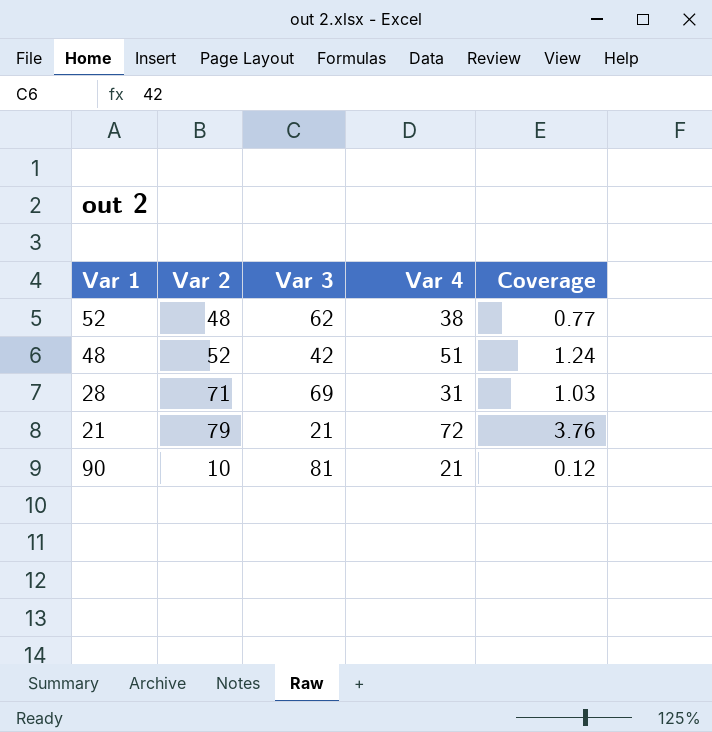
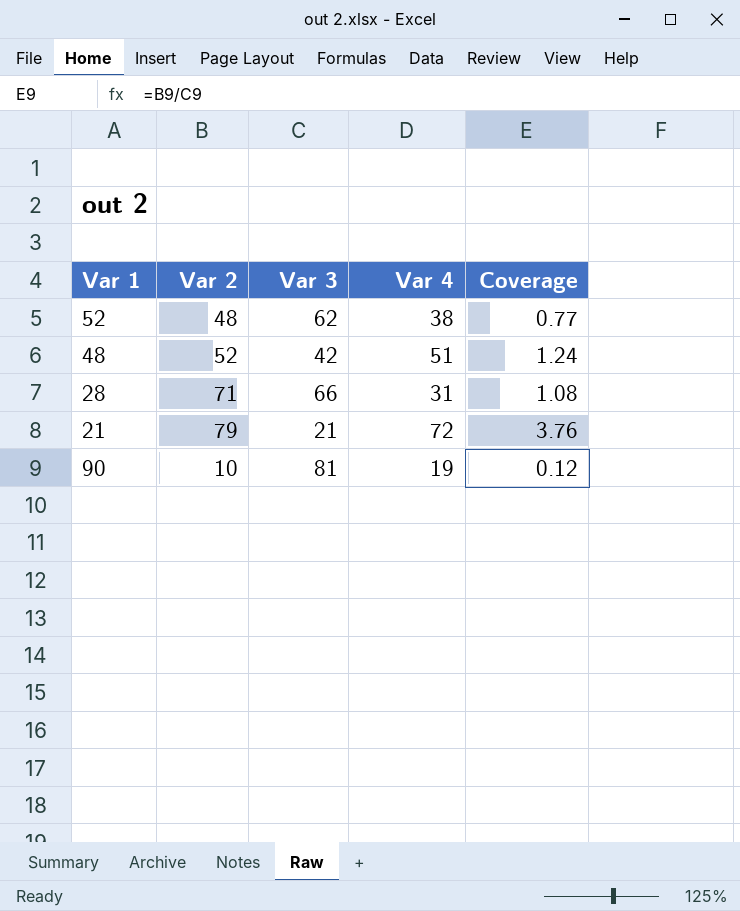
28 | Var 3: 69 -> 66
28 | Coverage: 1.03 -> 1.08
90 | Var 4: 21 -> 19

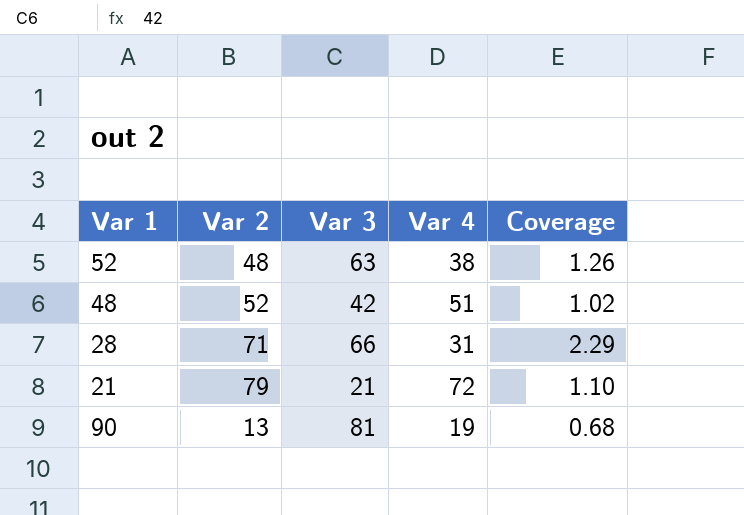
column Coverage | formula: [Var 2] / [Var 3] -> [Var 2] / [Var 4]
52 | Var 3: 62 -> 63
90 | Var 2: 10 -> 13

